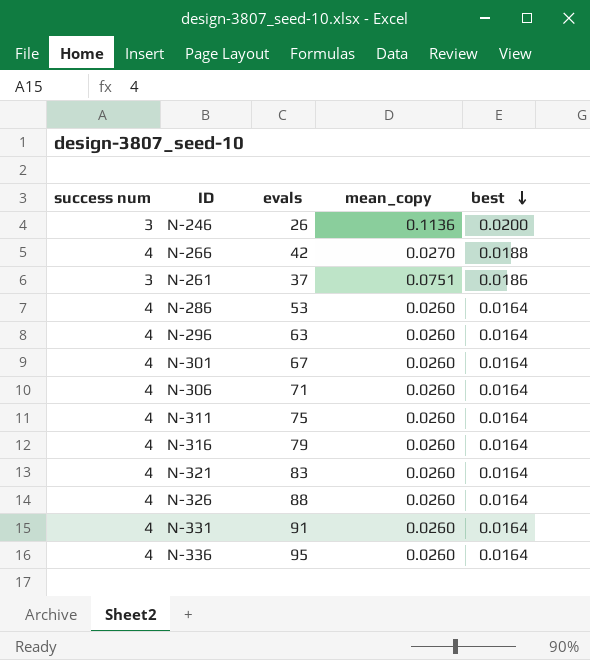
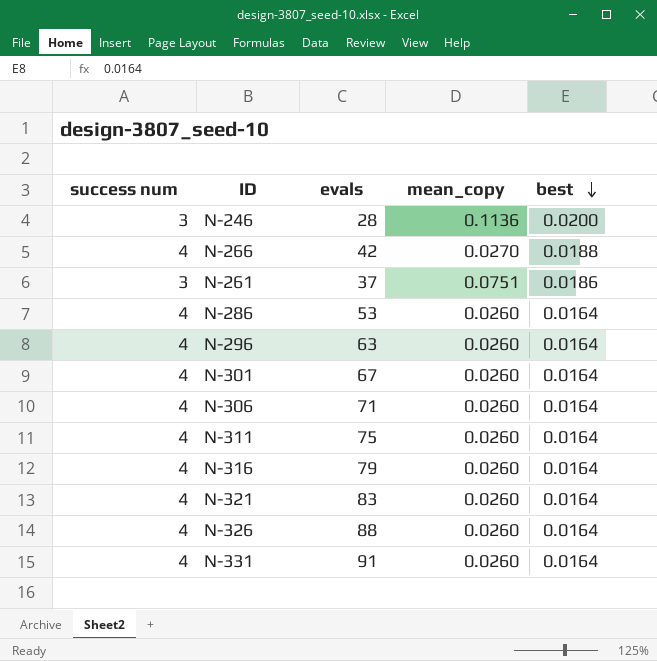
row N-336: 4 | 95 | 0.0260 | 0.0164 -> none
N-246 | evals: 26 -> 28

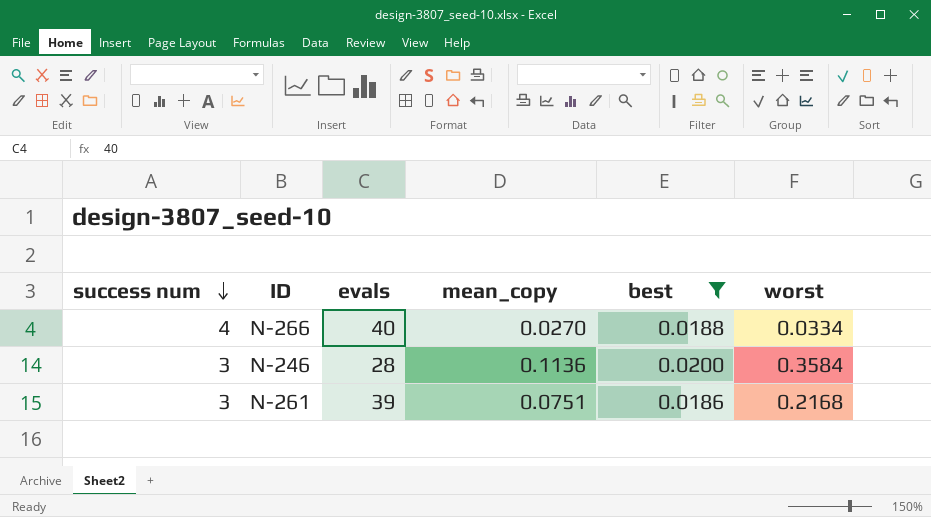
filter: none -> best != 0.0164
row order: best descending -> success num descending
column worst | position: none -> 6
N-266 | evals: 42 -> 40
N-261 | evals: 37 -> 39

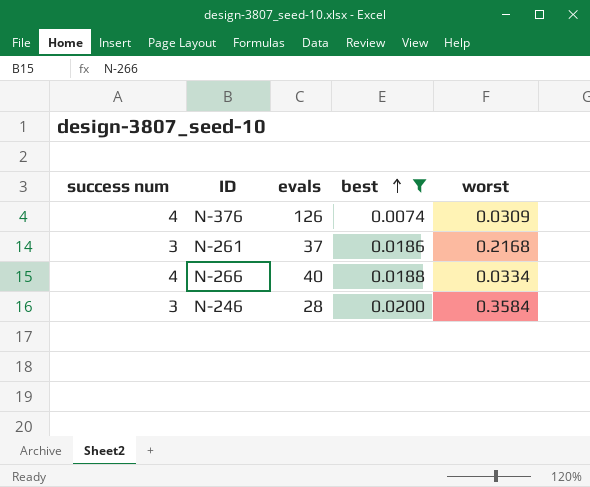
row order: success num descending -> best ascending
column mean_copy | position: 4 -> none
row N-376: none -> 4 | 126 | 0.0074 | 0.0309
N-261 | evals: 39 -> 37

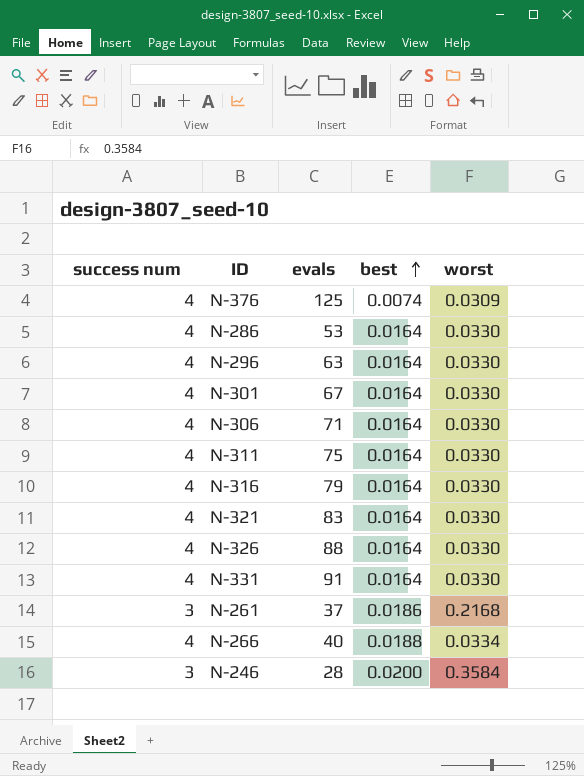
filter: best != 0.0164 -> none
N-376 | evals: 126 -> 125

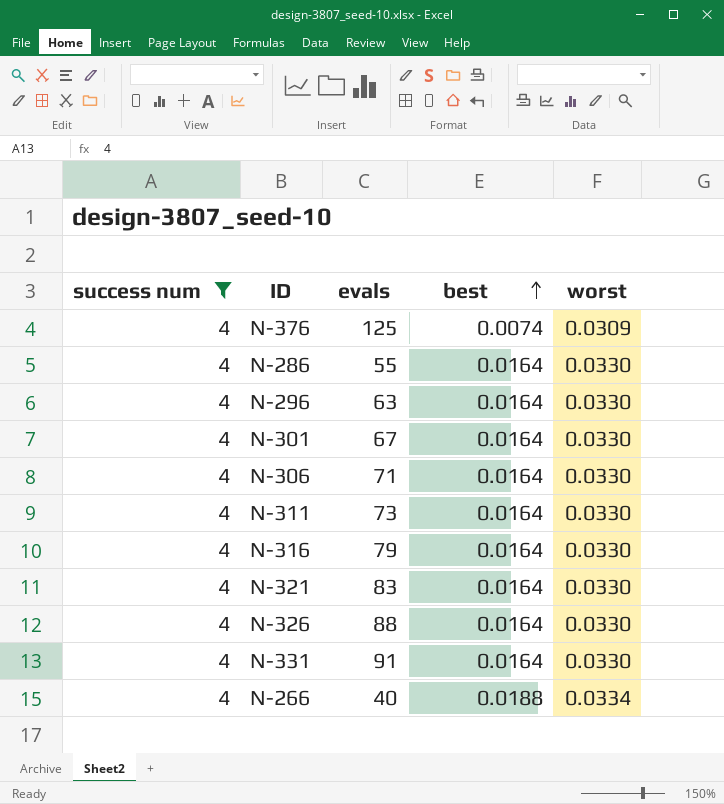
filter: none -> success num = 4
N-286 | evals: 53 -> 55
N-311 | evals: 75 -> 73

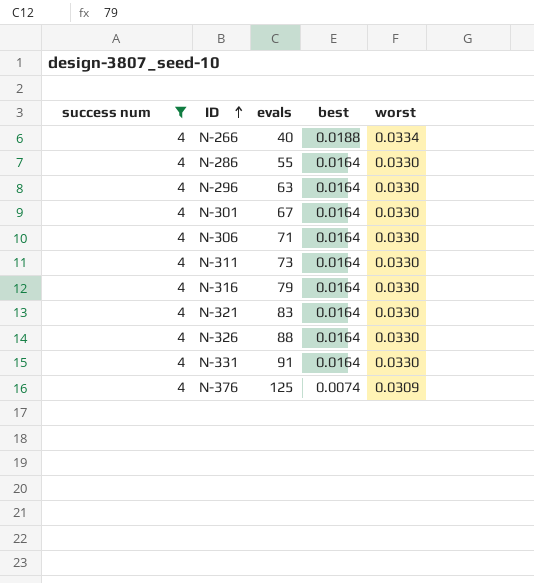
row order: best ascending -> ID ascending

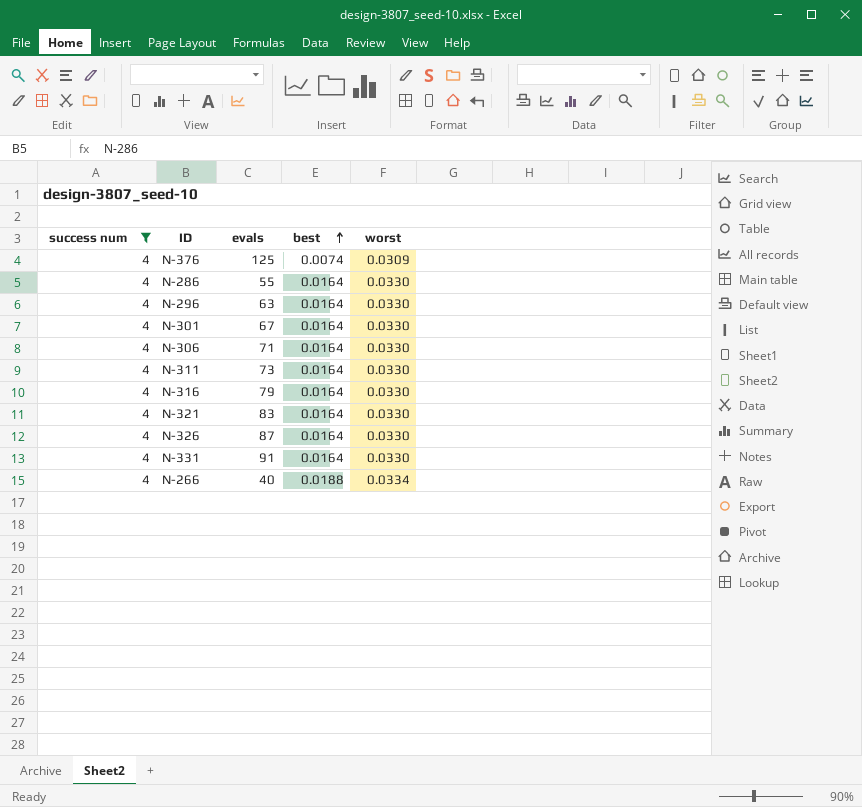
row order: ID ascending -> best ascending
N-326 | evals: 88 -> 87

